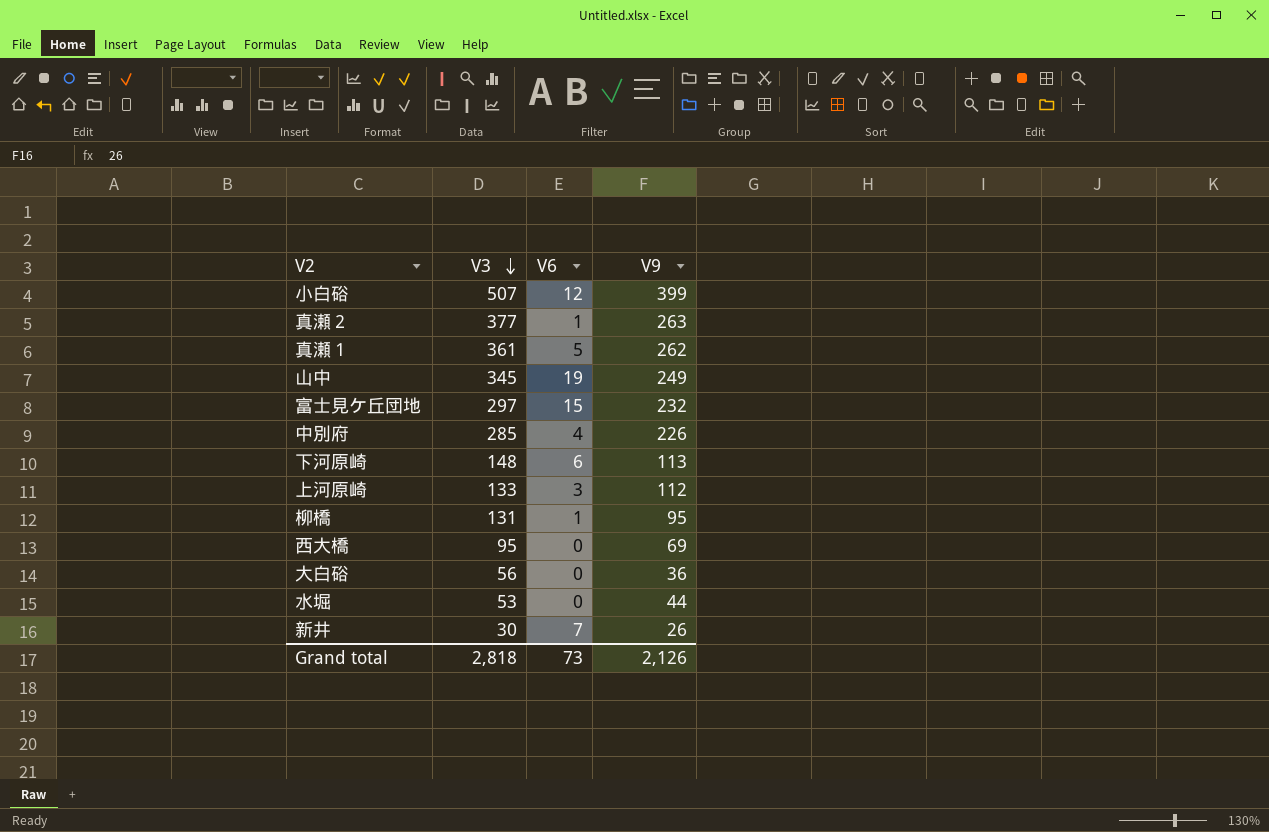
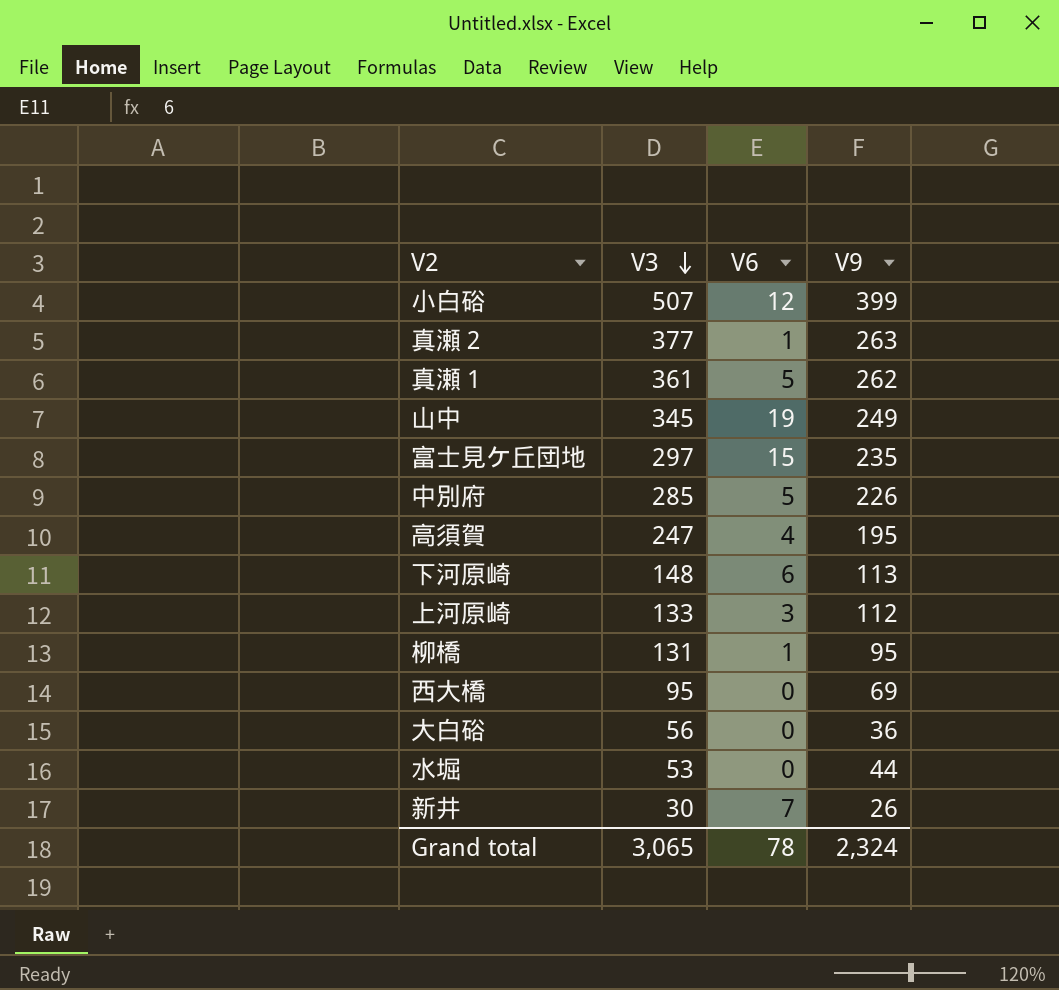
富士見ケ丘団地 | V9: 232 -> 235
中別府 | V6: 4 -> 5
row 高須賀: none -> 247 | 4 | 195
Grand total | V3: 2,818 -> 3,065
Grand total | V6: 73 -> 78
Grand total | V9: 2,126 -> 2,324

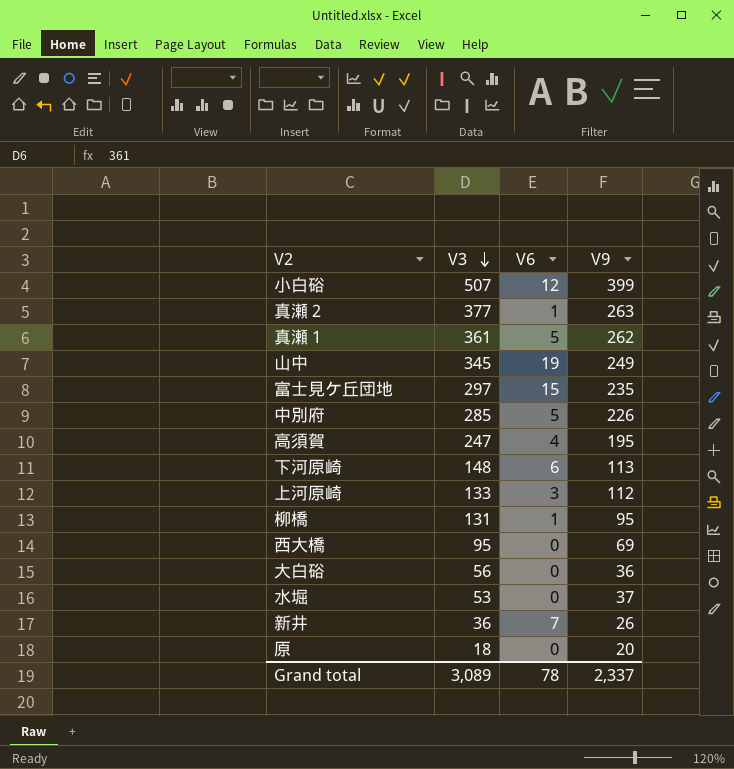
水堀 | V9: 44 -> 37
新井 | V3: 30 -> 36
row 原: none -> 18 | 0 | 20
Grand total | V3: 3,065 -> 3,089
Grand total | V9: 2,324 -> 2,337

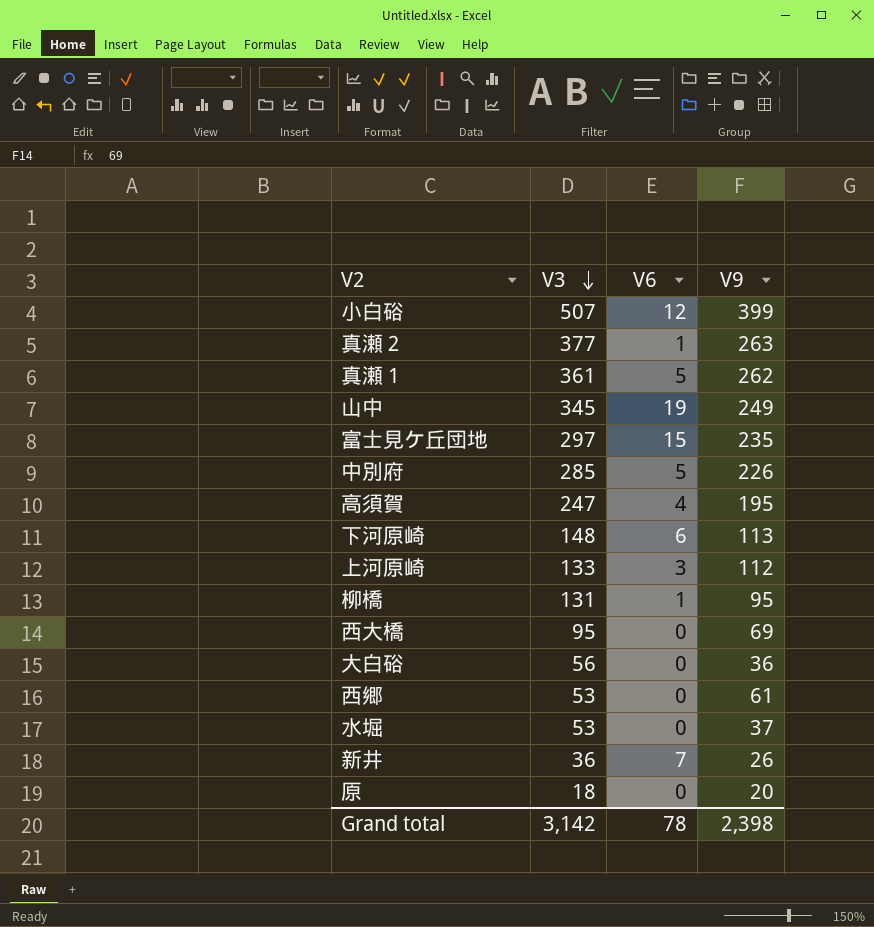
row 西郷: none -> 53 | 0 | 61
Grand total | V3: 3,089 -> 3,142
Grand total | V9: 2,337 -> 2,398

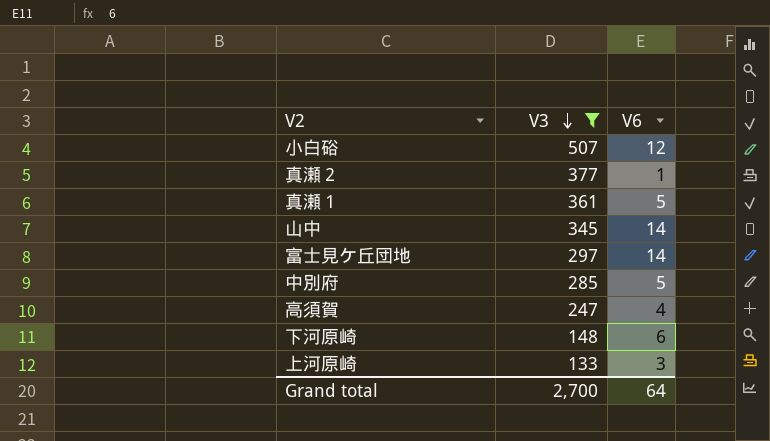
filter: none -> V3 >= 133
column V9 | position: 4 -> none
山中 | V6: 19 -> 14
富士見ケ丘団地 | V6: 15 -> 14
Grand total | V3: 3,142 -> 2,700
Grand total | V6: 78 -> 64

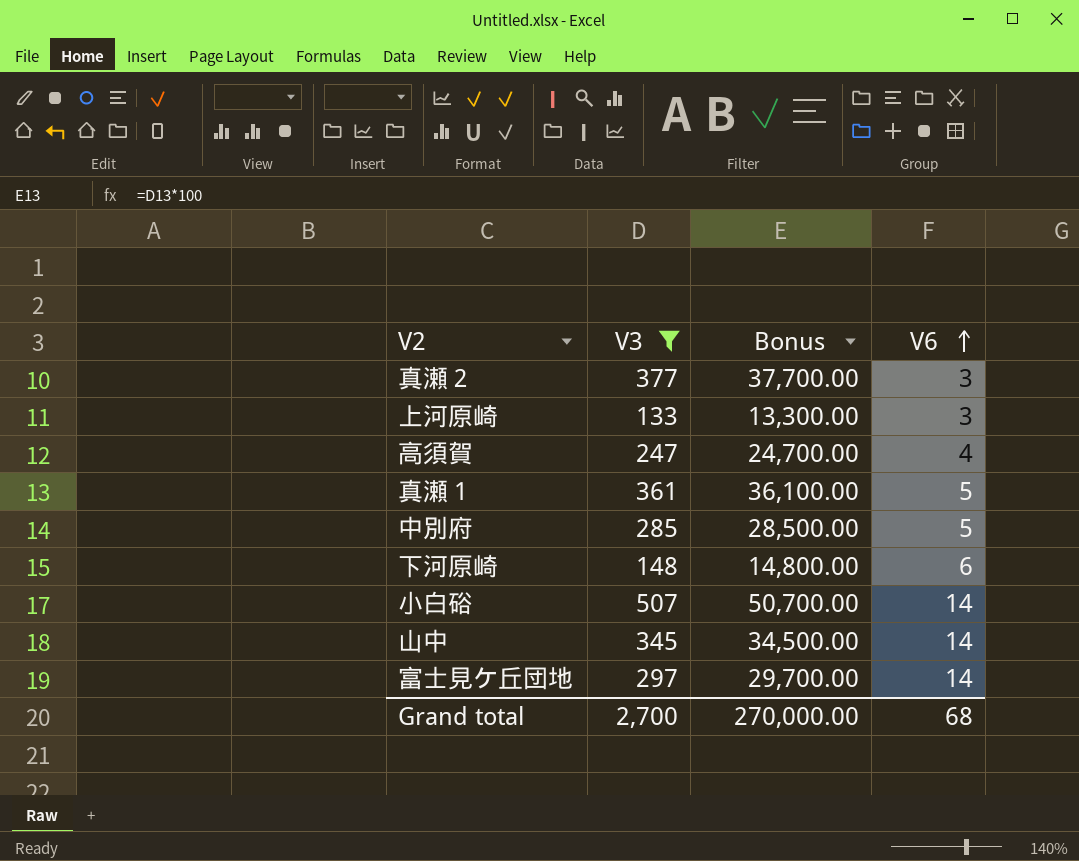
row order: V3 descending -> V6 ascending
column Bonus | formula: none -> [V3] * 100
真瀬２ | V6: 1 -> 3
小白硲 | V6: 12 -> 14
Grand total | V6: 64 -> 68

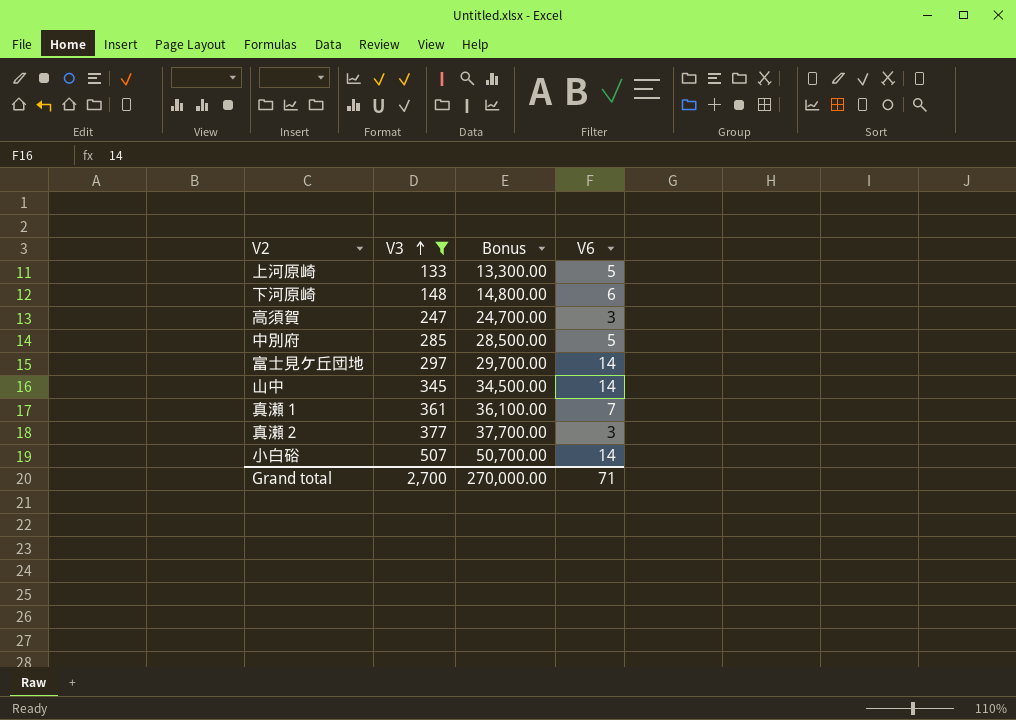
row order: V6 ascending -> V3 ascending
上河原崎 | V6: 3 -> 5
高須賀 | V6: 4 -> 3
真瀬１ | V6: 5 -> 7
Grand total | V6: 68 -> 71

